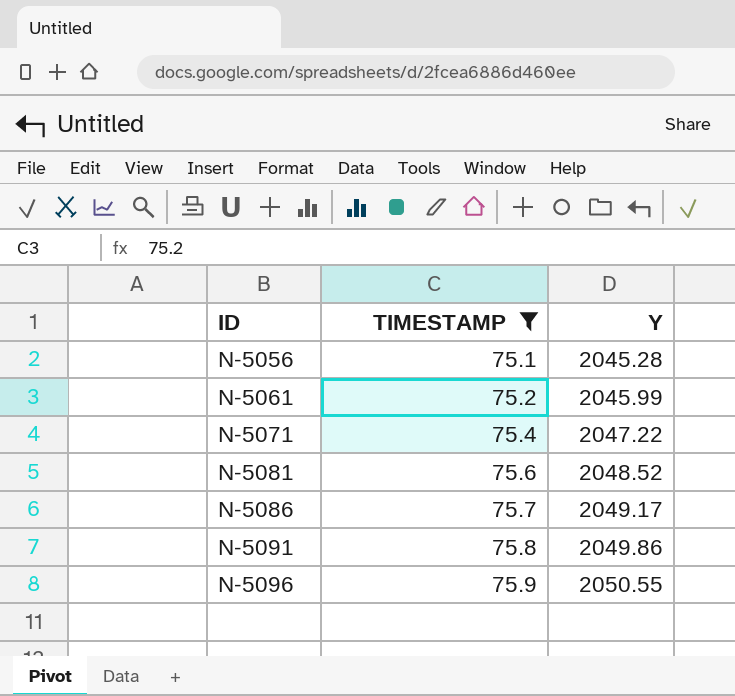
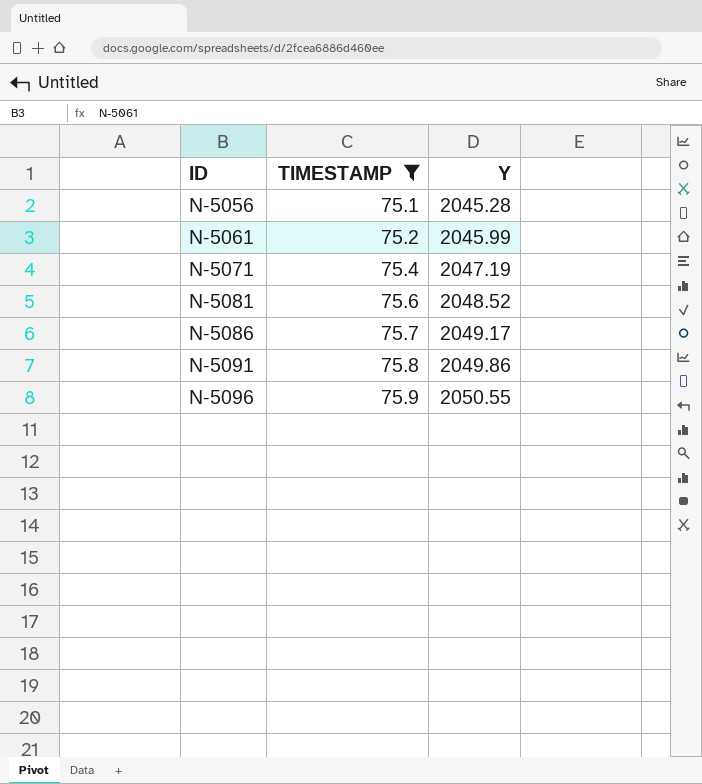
N-5071 | Y: 2047.22 -> 2047.19

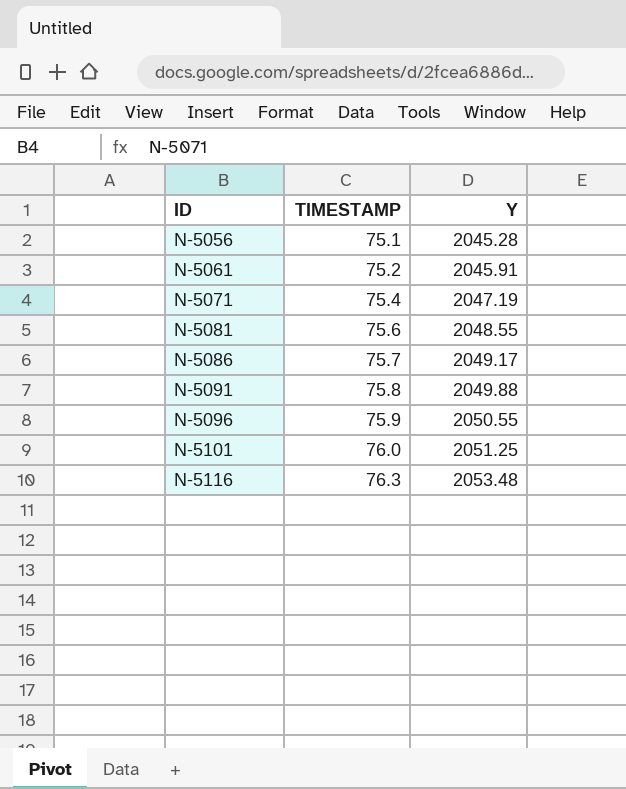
filter: TIMESTAMP <= 75.9 -> none
N-5061 | Y: 2045.99 -> 2045.91
N-5081 | Y: 2048.52 -> 2048.55
N-5091 | Y: 2049.86 -> 2049.88

